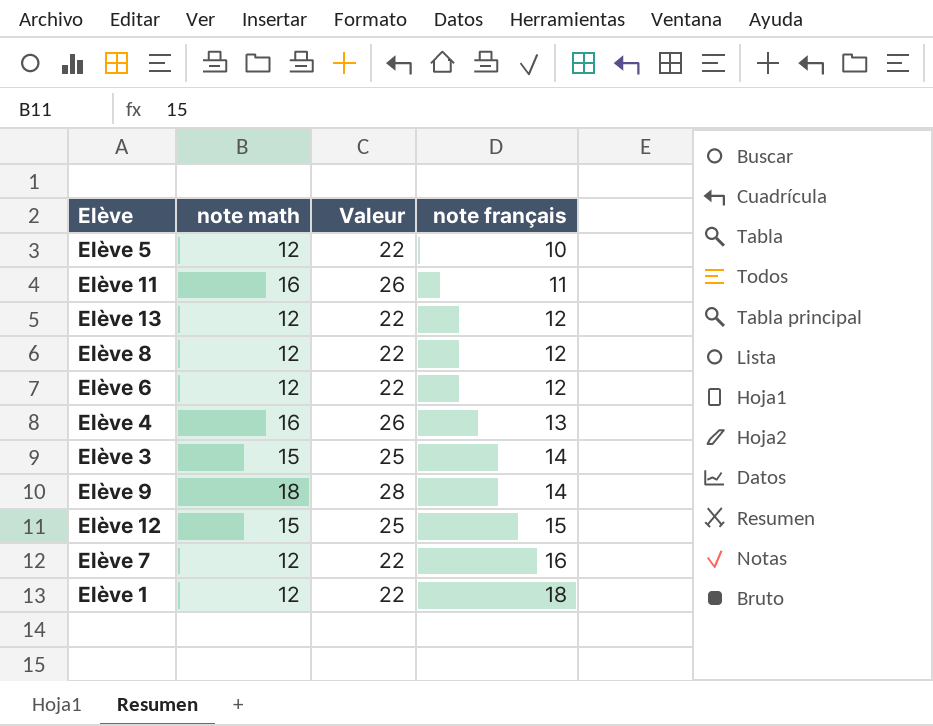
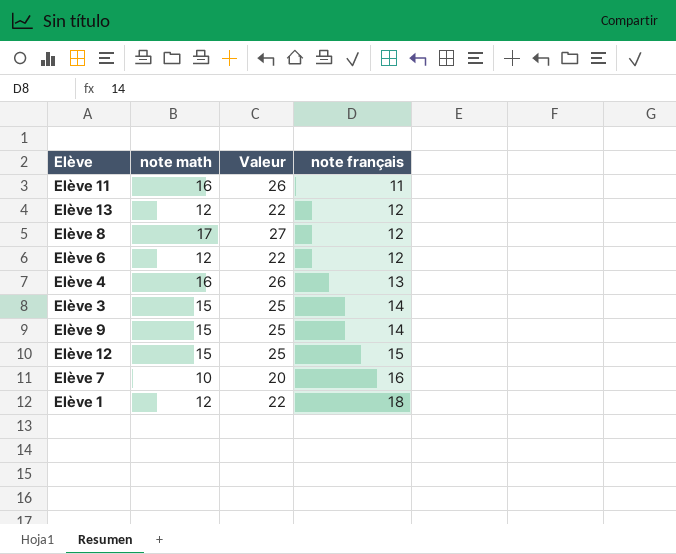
row Elève 5: 12 | 22 | 10 -> none
Elève 8 | note math: 12 -> 17
Elève 8 | Valeur: 22 -> 27
Elève 9 | note math: 18 -> 15
Elève 9 | Valeur: 28 -> 25
Elève 7 | note math: 12 -> 10
Elève 7 | Valeur: 22 -> 20

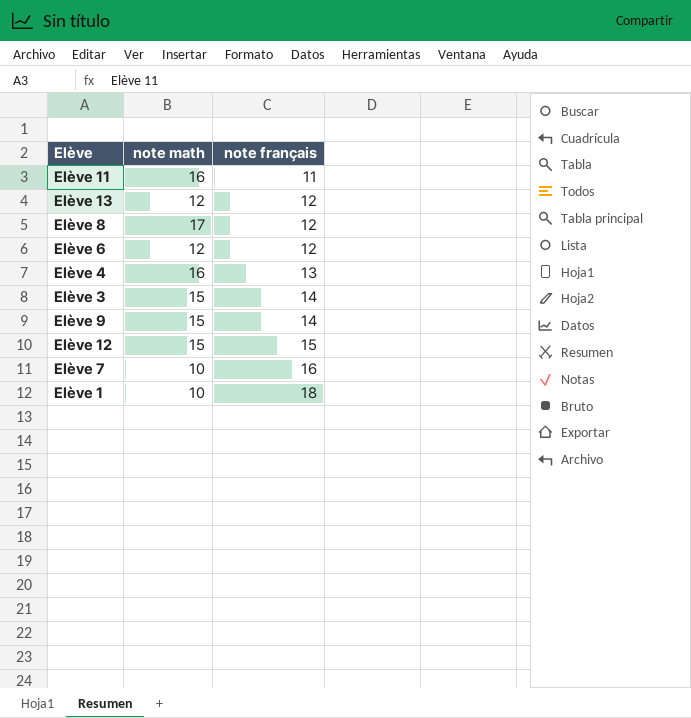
column Valeur | formula: [note math] + 10 -> none
Elève 1 | note math: 12 -> 10

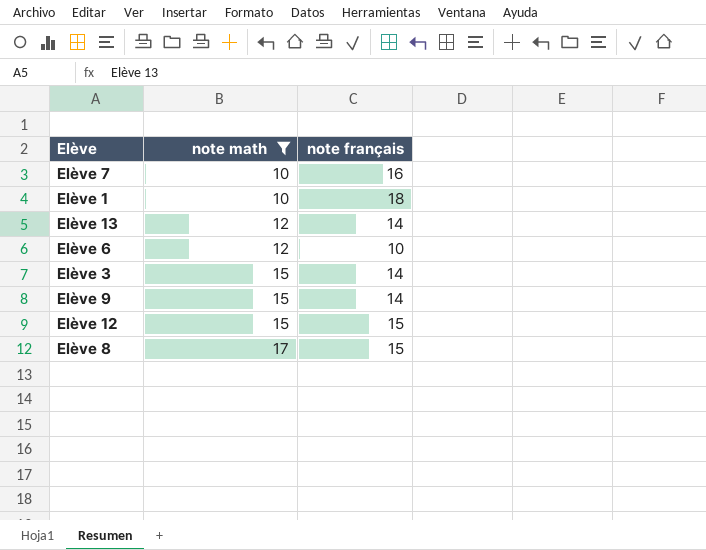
filter: none -> note math != 16
row order: note français ascending -> note math ascending
Elève 13 | note français: 12 -> 14
Elève 6 | note français: 12 -> 10
Elève 8 | note français: 12 -> 15

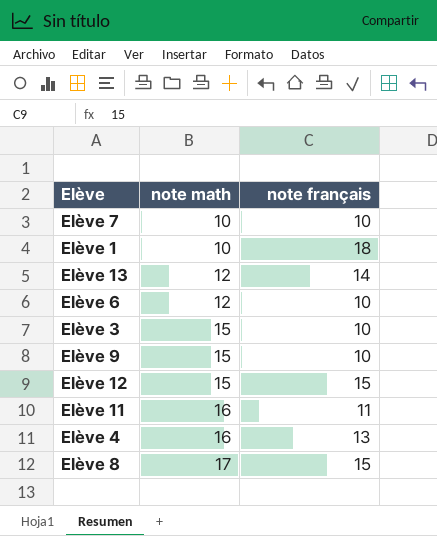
filter: note math != 16 -> none
Elève 7 | note français: 16 -> 10
Elève 3 | note français: 14 -> 10
Elève 9 | note français: 14 -> 10

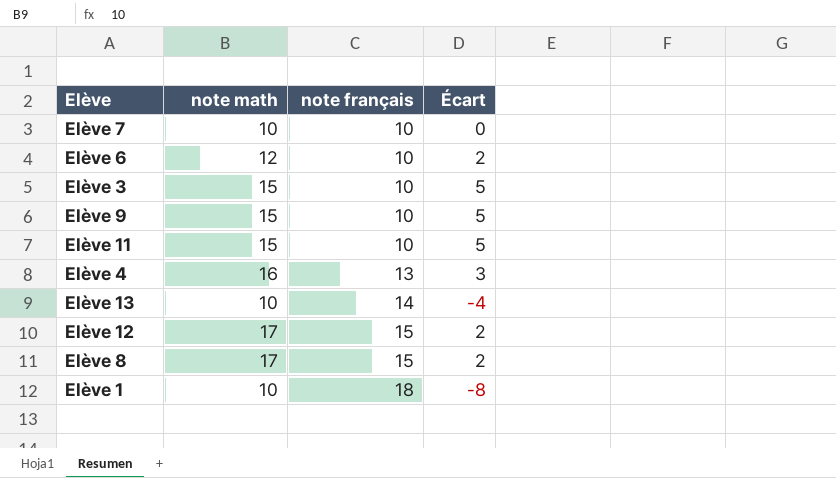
row order: note math ascending -> note français ascending
column Écart | formula: none -> [note math] - [note français]
Elève 11 | note math: 16 -> 15
Elève 11 | note français: 11 -> 10
Elève 13 | note math: 12 -> 10
Elève 12 | note math: 15 -> 17

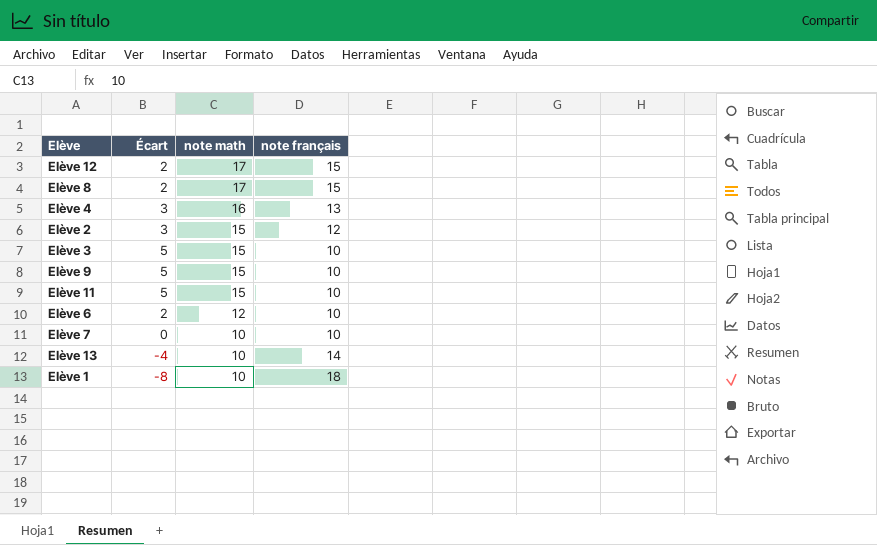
row order: note français ascending -> note math descending
column Écart | position: 4 -> 2
row Elève 2: none -> 3 | 15 | 12

